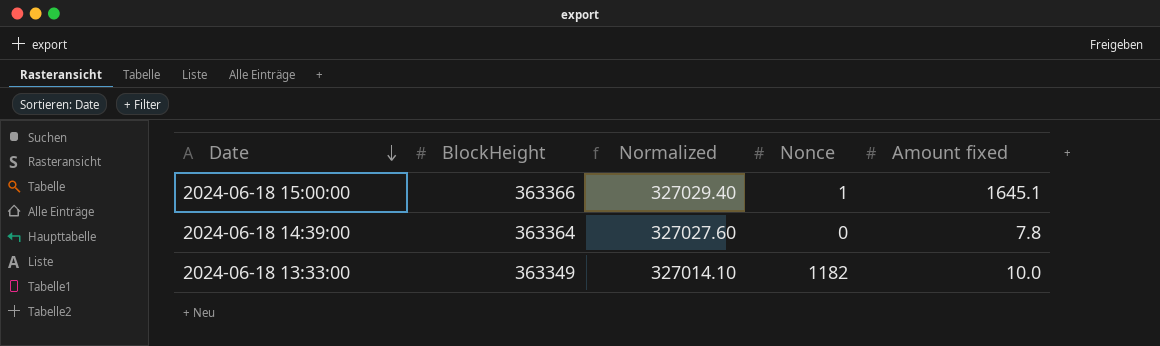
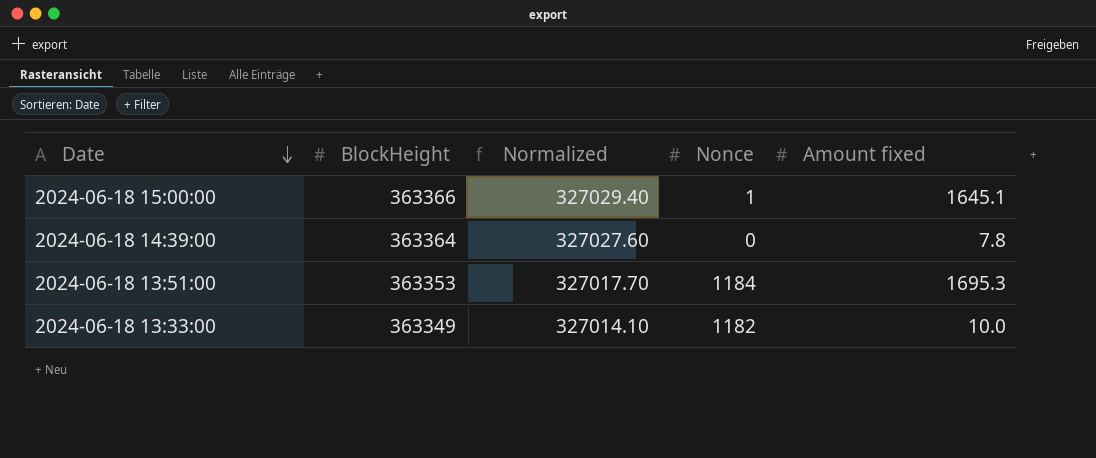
row 2024-06-18 13:51:00: none -> 363353 | 327017.70 | 1184 | 1695.3

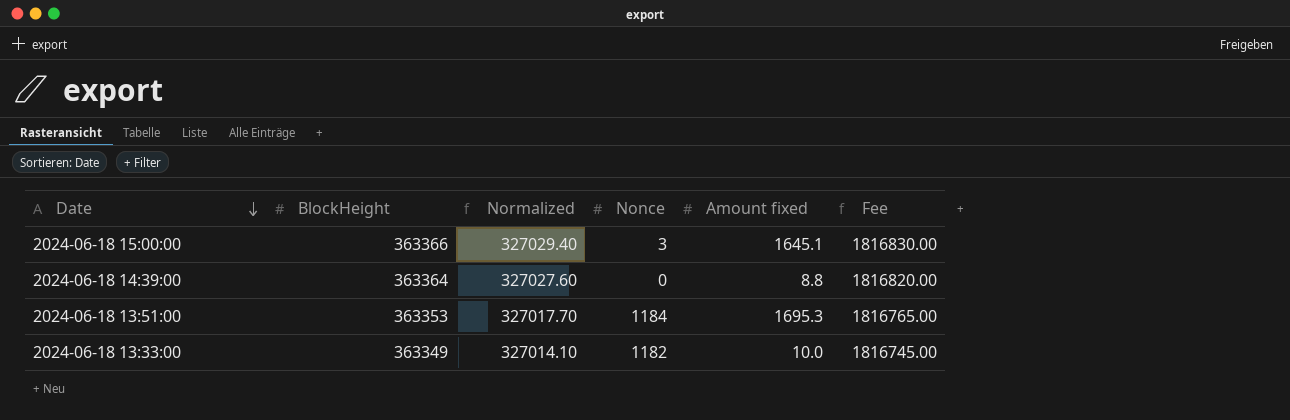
column Fee | formula: none -> [BlockHeight] * 5
2024-06-18 15:00:00 | Nonce: 1 -> 3
2024-06-18 14:39:00 | Amount fixed: 7.8 -> 8.8

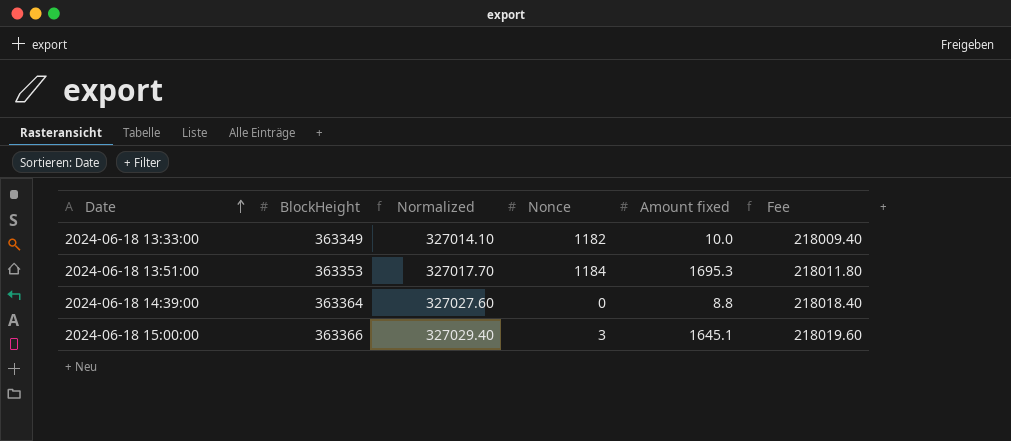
row order: Date descending -> Date ascending
column Fee | formula: [BlockHeight] * 5 -> [BlockHeight] * 0.6

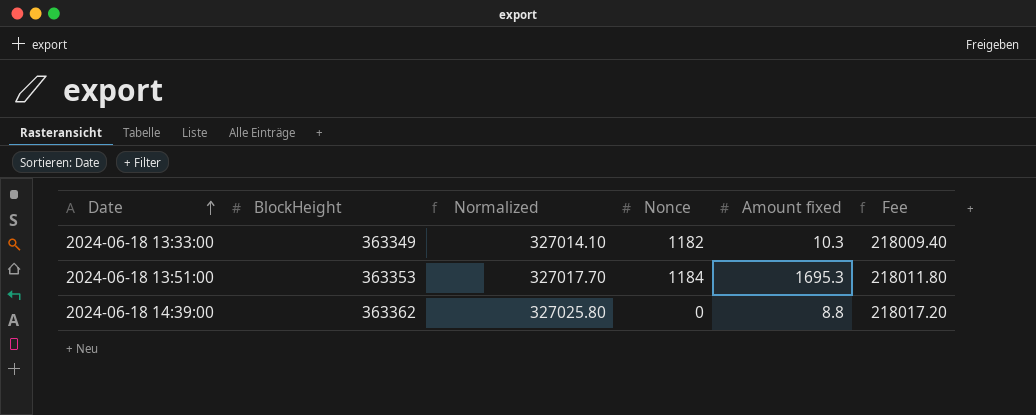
row 2024-06-18 15:00:00: 363366 | 327029.40 | 3 | 1645.1 | 218019.60 -> none
2024-06-18 13:33:00 | Amount fixed: 10.0 -> 10.3
2024-06-18 14:39:00 | BlockHeight: 363364 -> 363362
2024-06-18 14:39:00 | Normalized: 327027.60 -> 327025.80
2024-06-18 14:39:00 | Fee: 218018.40 -> 218017.20

